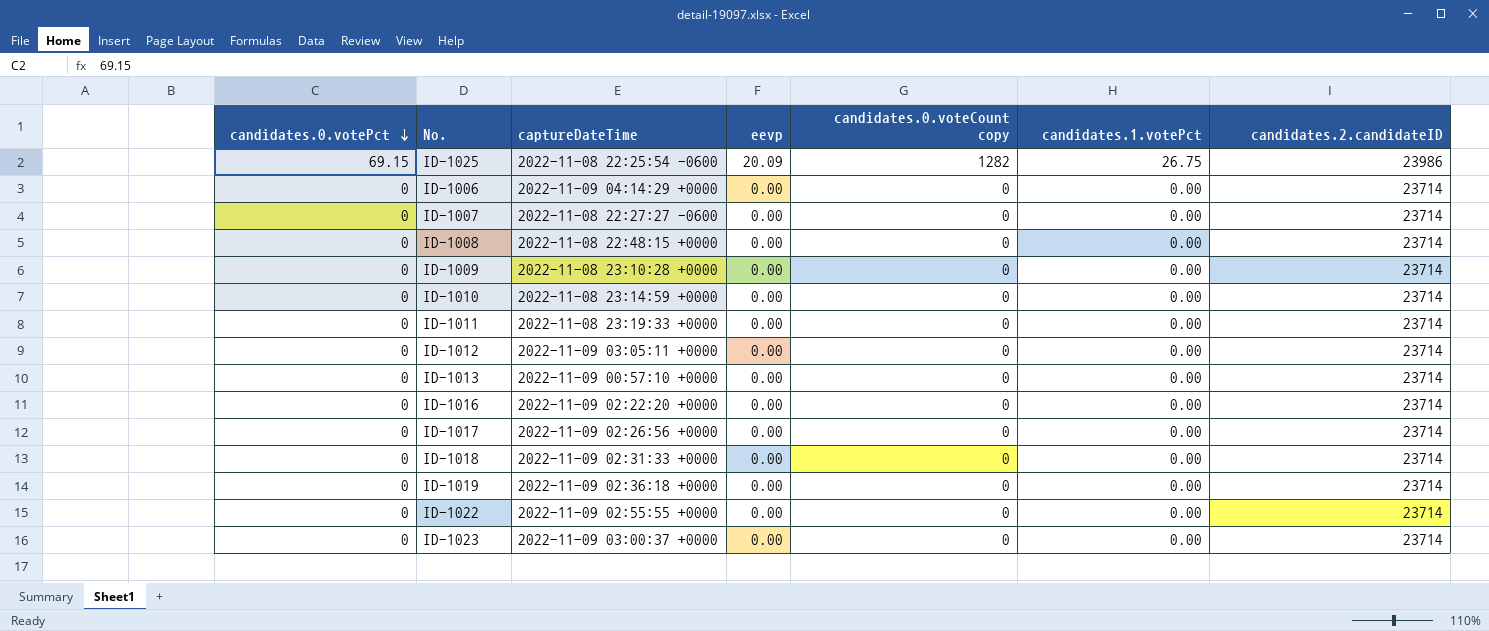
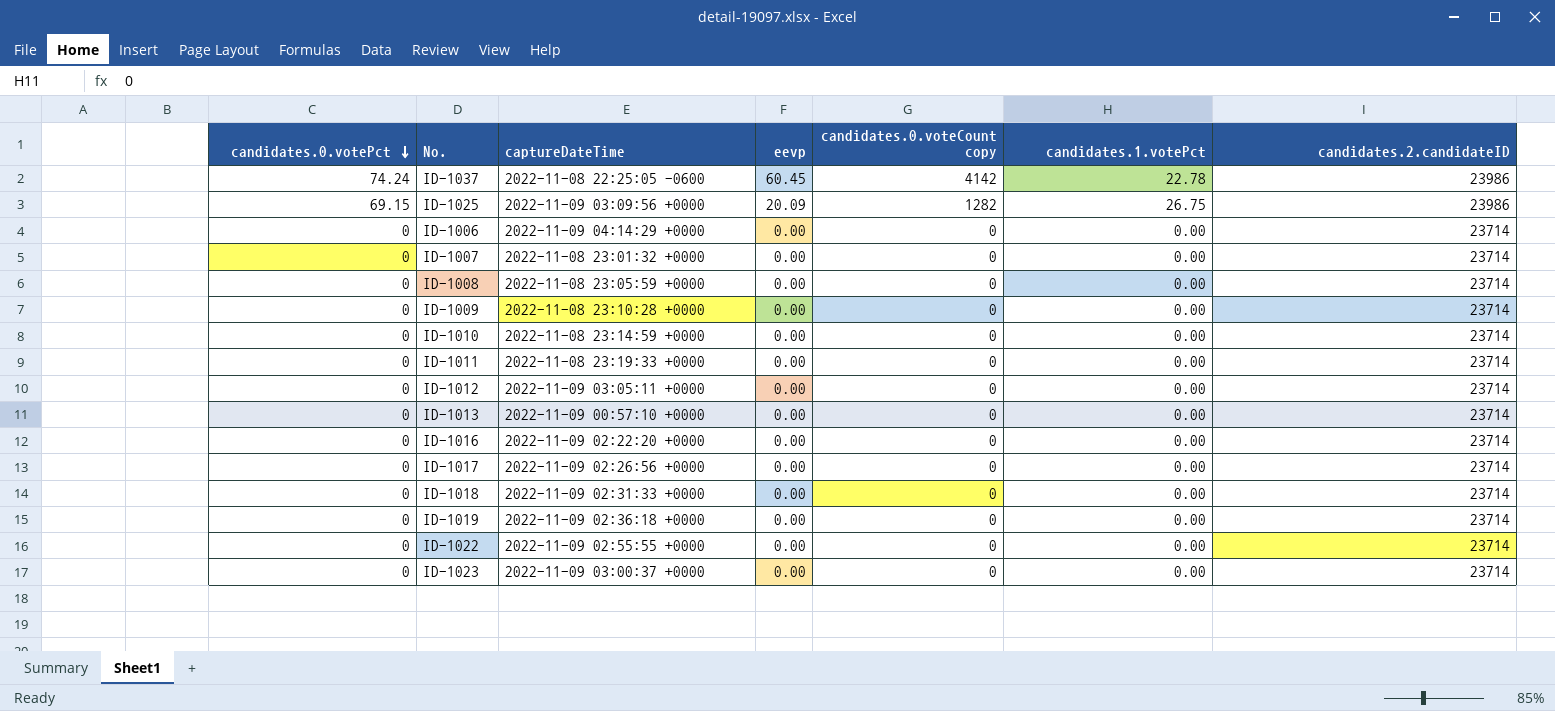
row ID-1037: none -> 74.24 | 2022-11-08 22:25:05 -0600 | 60.45 | 4142 | 22.78 | 23986
ID-1025 | captureDateTime: 2022-11-08 22:25:54 -0600 -> 2022-11-09 03:09:56 +0000
ID-1007 | captureDateTime: 2022-11-08 22:27:27 -0600 -> 2022-11-08 23:01:32 +0000
ID-1008 | captureDateTime: 2022-11-08 22:48:15 +0000 -> 2022-11-08 23:05:59 +0000

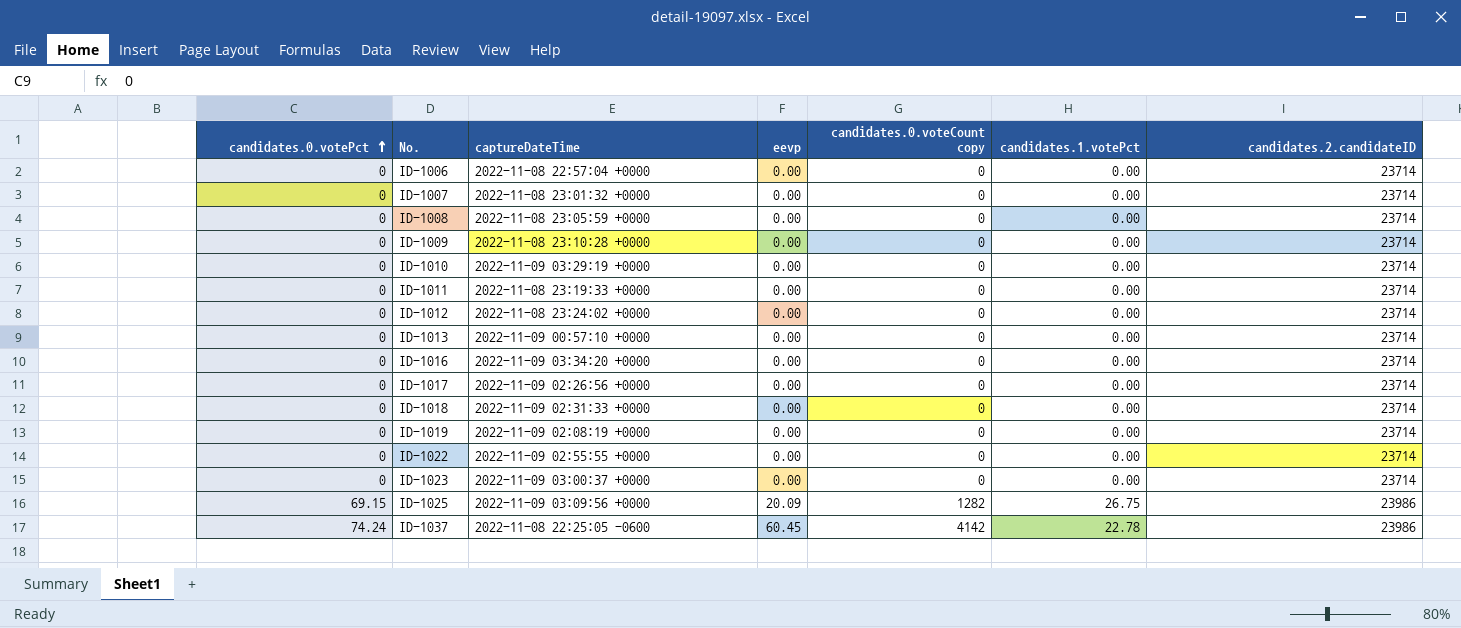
row order: candidates.0.votePct descending -> candidates.0.votePct ascending
ID-1006 | captureDateTime: 2022-11-09 04:14:29 +0000 -> 2022-11-08 22:57:04 +0000
ID-1010 | captureDateTime: 2022-11-08 23:14:59 +0000 -> 2022-11-09 03:29:19 +0000
ID-1012 | captureDateTime: 2022-11-09 03:05:11 +0000 -> 2022-11-08 23:24:02 +0000
ID-1016 | captureDateTime: 2022-11-09 02:22:20 +0000 -> 2022-11-09 03:34:20 +0000
ID-1019 | captureDateTime: 2022-11-09 02:36:18 +0000 -> 2022-11-09 02:08:19 +0000

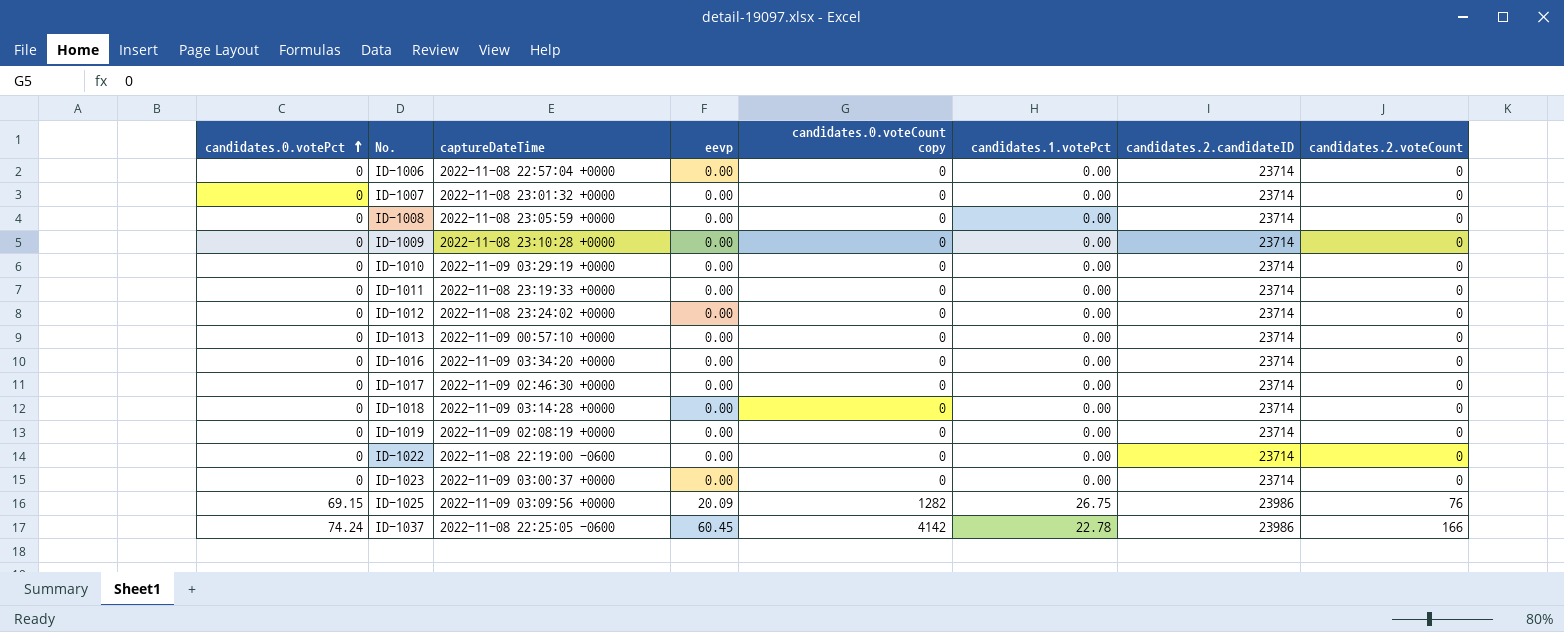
column candidates.2.voteCount | position: none -> 8
ID-1017 | captureDateTime: 2022-11-09 02:26:56 +0000 -> 2022-11-09 02:46:30 +0000
ID-1018 | captureDateTime: 2022-11-09 02:31:33 +0000 -> 2022-11-09 03:14:28 +0000
ID-1022 | captureDateTime: 2022-11-09 02:55:55 +0000 -> 2022-11-08 22:19:00 -0600

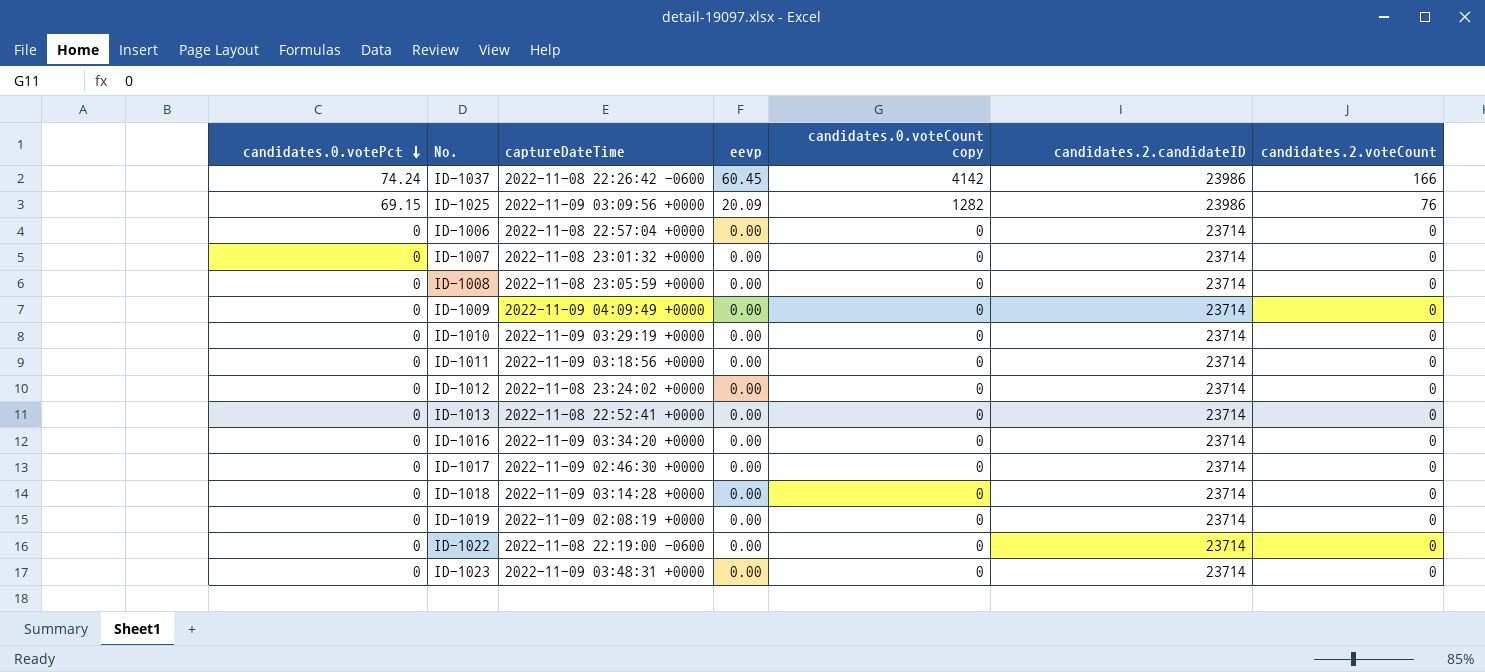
row order: candidates.0.votePct ascending -> candidates.0.votePct descending
column candidates.1.votePct | position: 6 -> none
ID-1037 | captureDateTime: 2022-11-08 22:25:05 -0600 -> 2022-11-08 22:26:42 -0600
ID-1009 | captureDateTime: 2022-11-08 23:10:28 +0000 -> 2022-11-09 04:09:49 +0000
ID-1011 | captureDateTime: 2022-11-08 23:19:33 +0000 -> 2022-11-09 03:18:56 +0000
ID-1013 | captureDateTime: 2022-11-09 00:57:10 +0000 -> 2022-11-08 22:52:41 +0000
ID-1023 | captureDateTime: 2022-11-09 03:00:37 +0000 -> 2022-11-09 03:48:31 +0000

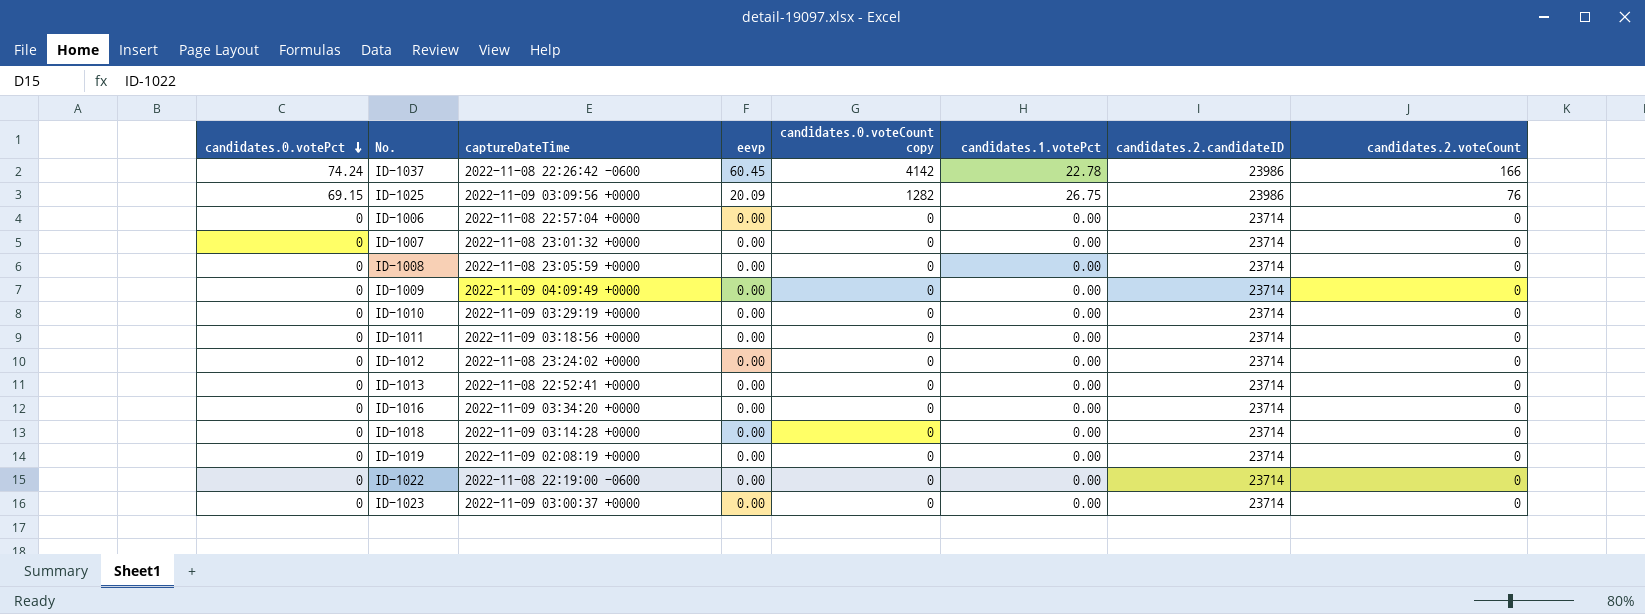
column candidates.1.votePct | position: none -> 6
row ID-1017: 0 | 2022-11-09 02:46:30 +0000 | 0.00 | 0 | 23714 | 0 -> none
ID-1023 | captureDateTime: 2022-11-09 03:48:31 +0000 -> 2022-11-09 03:00:37 +0000

